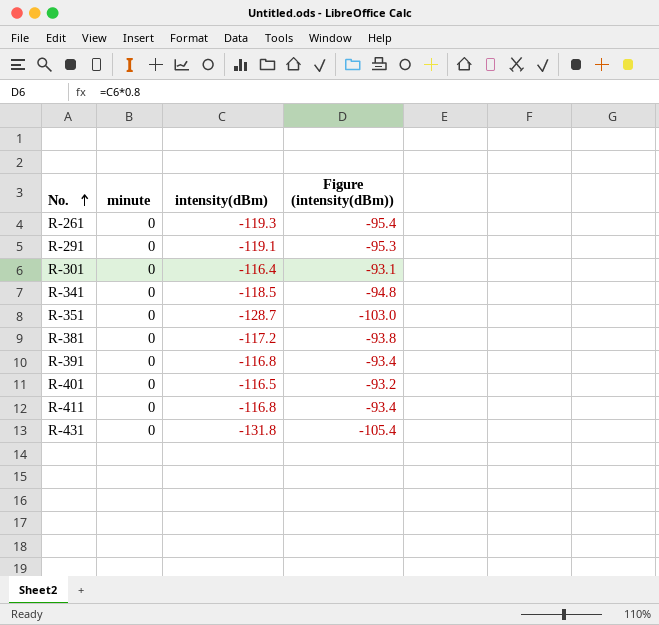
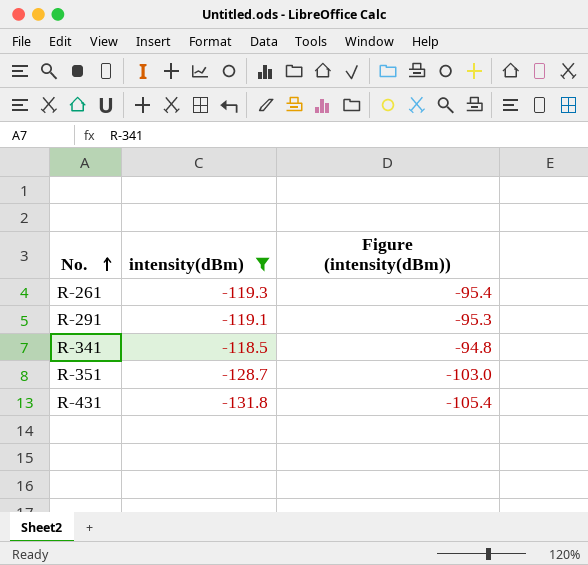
filter: none -> intensity(dBm) <= -118.5
column minute | position: 2 -> none

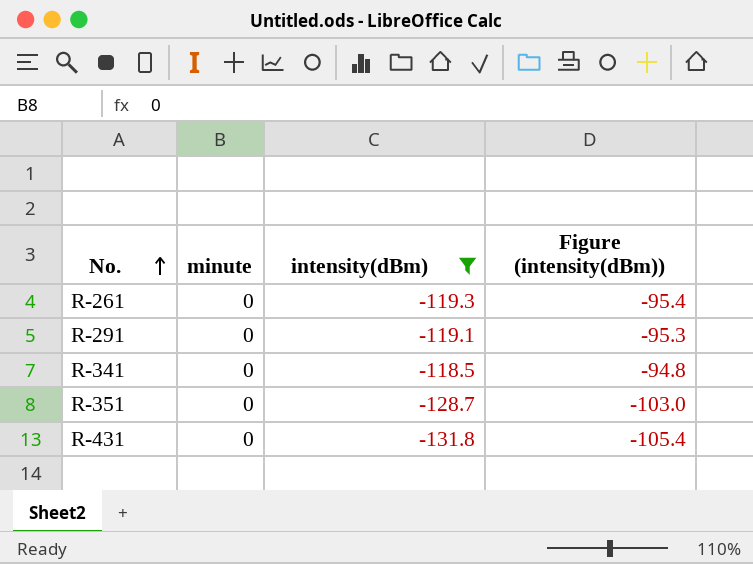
column minute | position: none -> 2

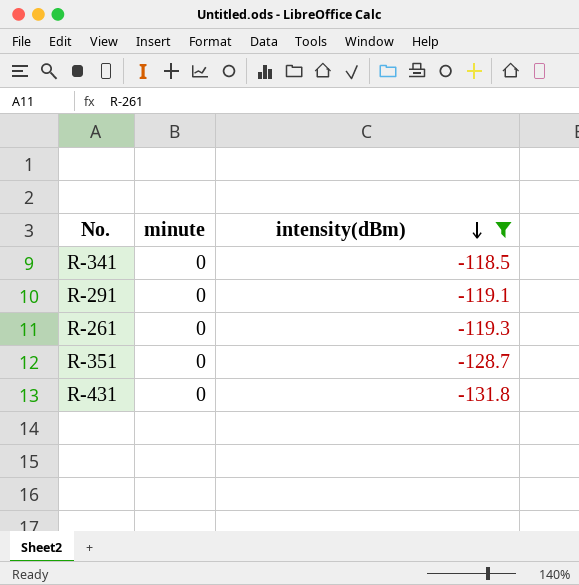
row order: No. ascending -> intensity(dBm) descending
column Figure (intensity(dBm)) | formula: [intensity(dBm)] * 0.8 -> none

